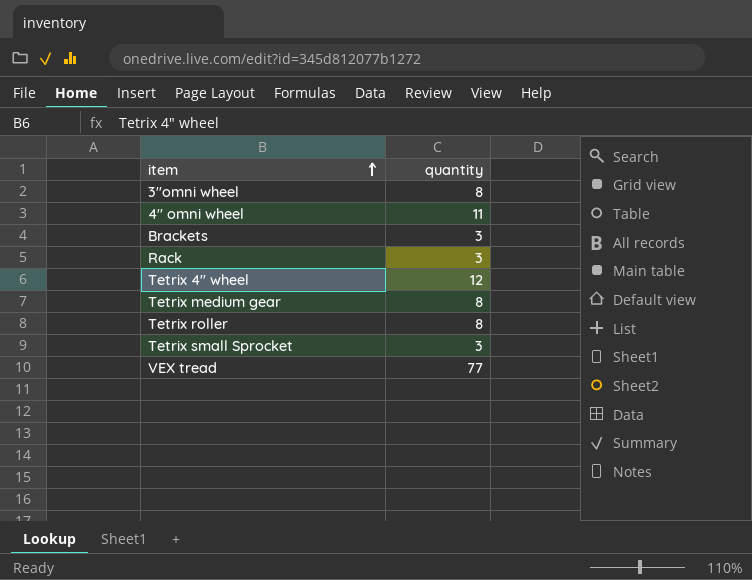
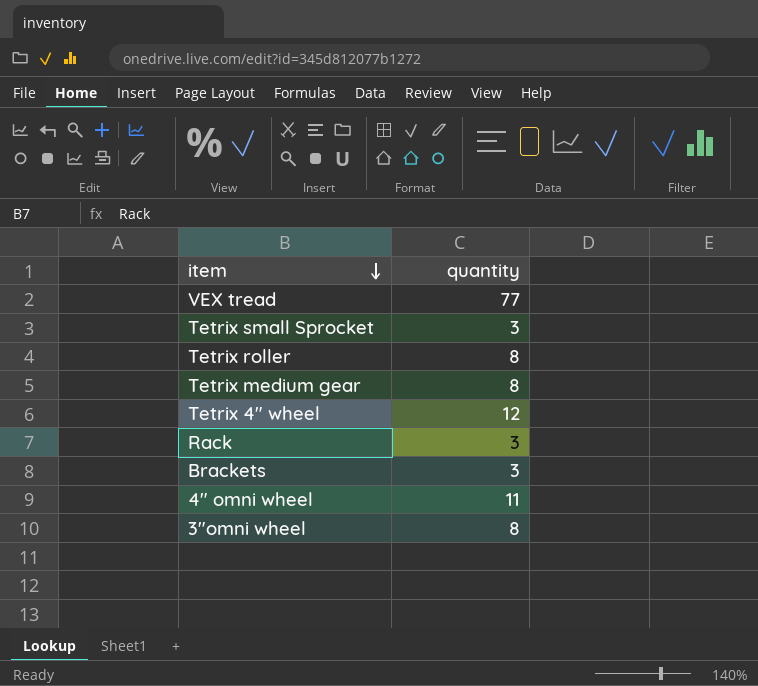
row order: item ascending -> item descending

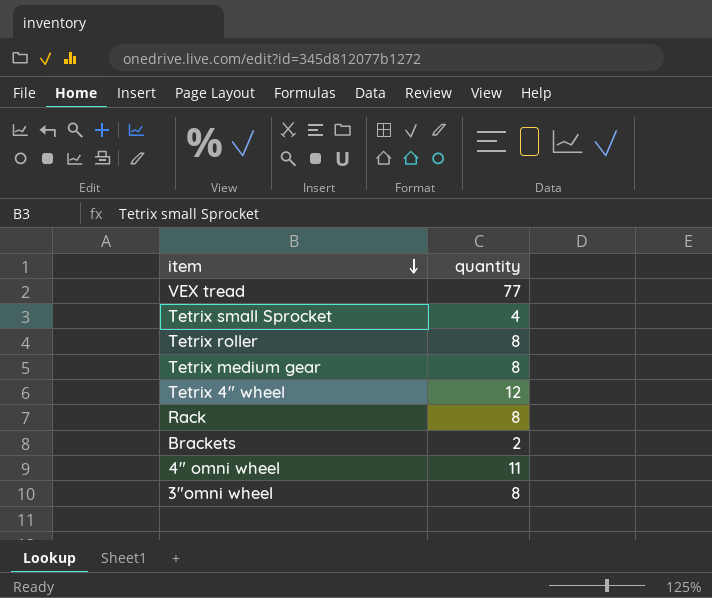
Tetrix small Sprocket | quantity: 3 -> 4
Rack | quantity: 3 -> 8
Brackets | quantity: 3 -> 2

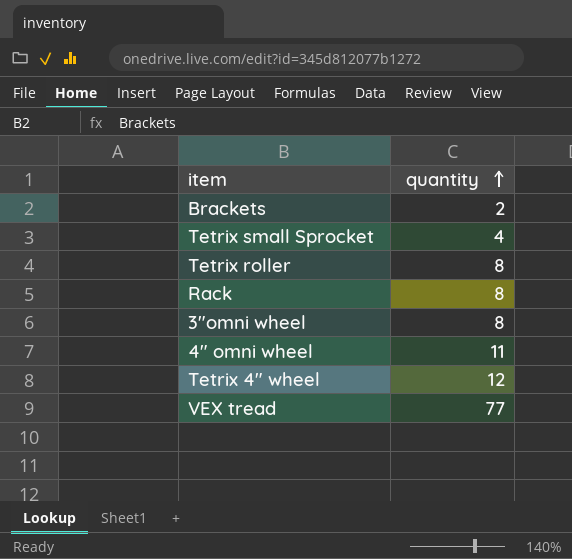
row order: item descending -> quantity ascending
row Tetrix medium gear: 8 -> none

